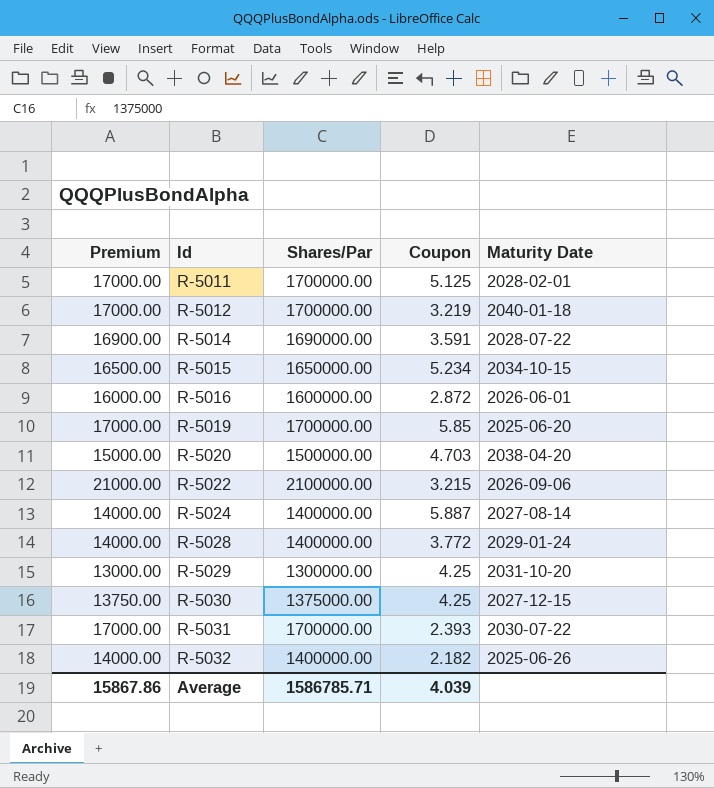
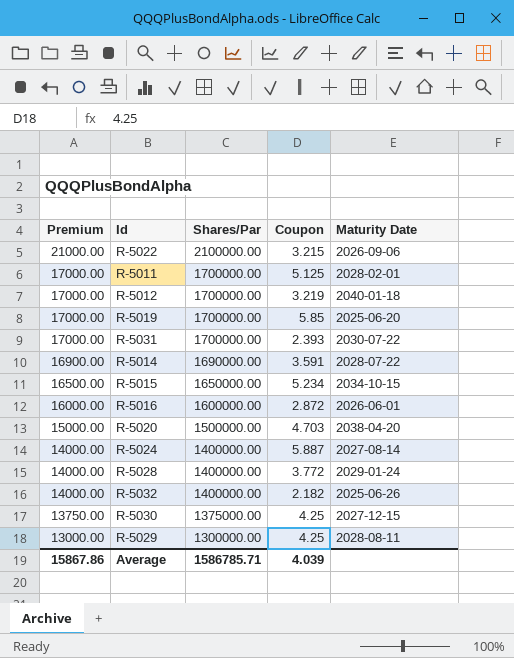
row order: Id ascending -> Premium descending
R-5029 | Maturity Date: 2031-10-20 -> 2028-08-11

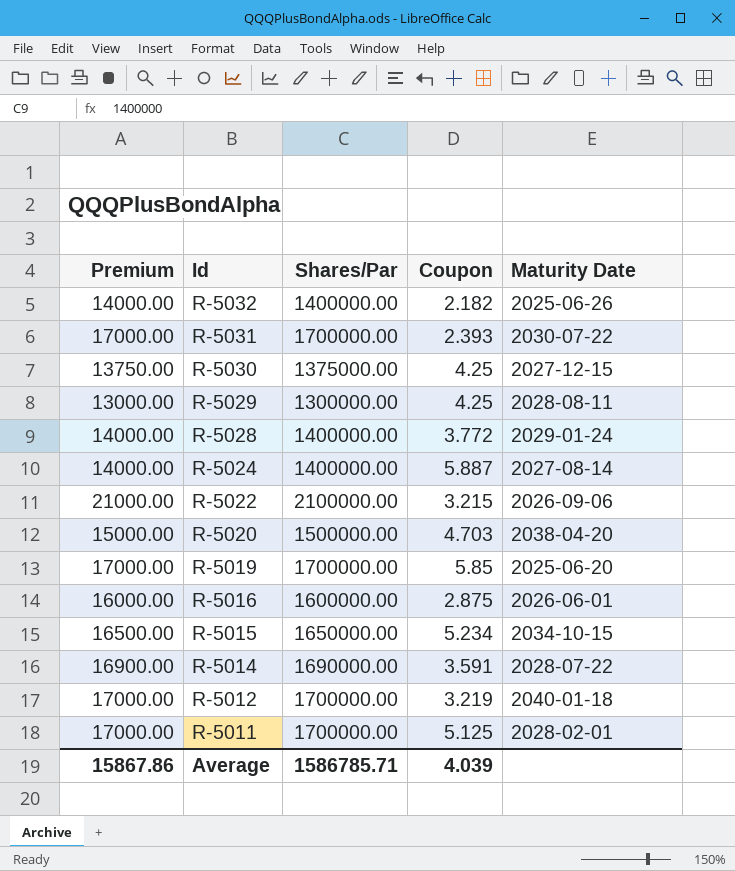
row order: Premium descending -> Id descending
R-5016 | Coupon: 2.872 -> 2.875

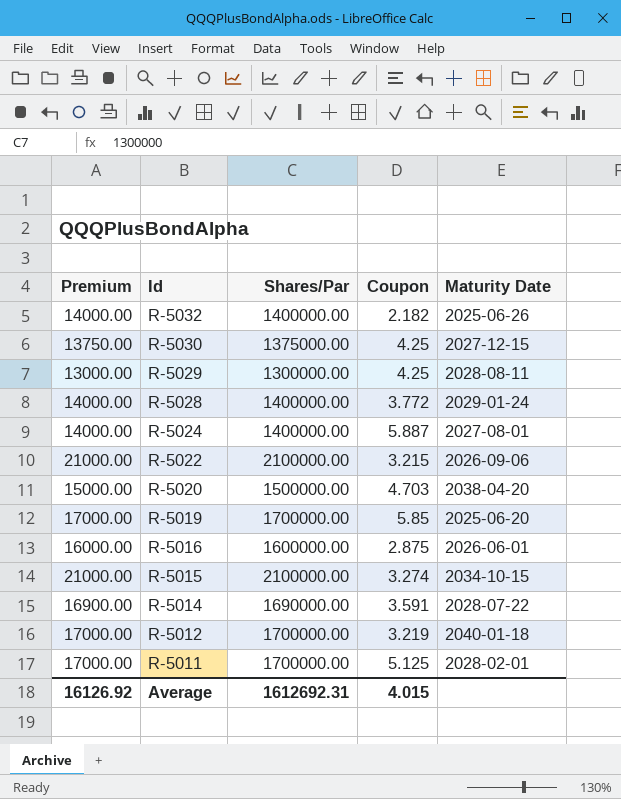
row R-5031: 17000.00 | 1700000.00 | 2.393 | 2030-07-22 -> none
R-5024 | Maturity Date: 2027-08-14 -> 2027-08-01
R-5015 | Premium: 16500.00 -> 21000.00
R-5015 | Shares/Par: 1650000.00 -> 2100000.00
R-5015 | Coupon: 5.234 -> 3.274
Average | Premium: 15867.86 -> 16126.92
Average | Shares/Par: 1586785.71 -> 1612692.31
Average | Coupon: 4.039 -> 4.015

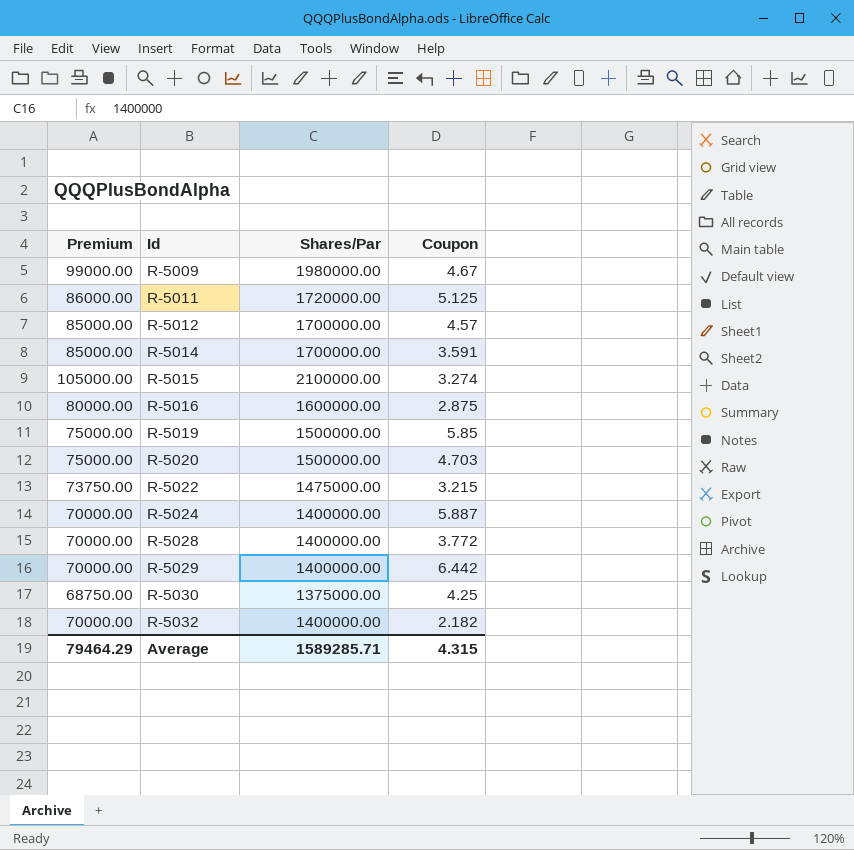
row order: Id descending -> Id ascending
column Maturity Date | position: 5 -> none
column Premium | formula: [Shares/Par] * 0.01 -> [Shares/Par] * 0.05
row R-5009: none -> 99000.00 | 1980000.00 | 4.67
R-5011 | Shares/Par: 1700000.00 -> 1720000.00
R-5012 | Coupon: 3.219 -> 4.57
R-5014 | Shares/Par: 1690000.00 -> 1700000.00
R-5019 | Shares/Par: 1700000.00 -> 1500000.00
R-5022 | Shares/Par: 2100000.00 -> 1475000.00
R-5029 | Shares/Par: 1300000.00 -> 1400000.00
R-5029 | Coupon: 4.25 -> 6.442
Average | Premium: 16126.92 -> 79464.29
Average | Shares/Par: 1612692.31 -> 1589285.71
Average | Coupon: 4.015 -> 4.315

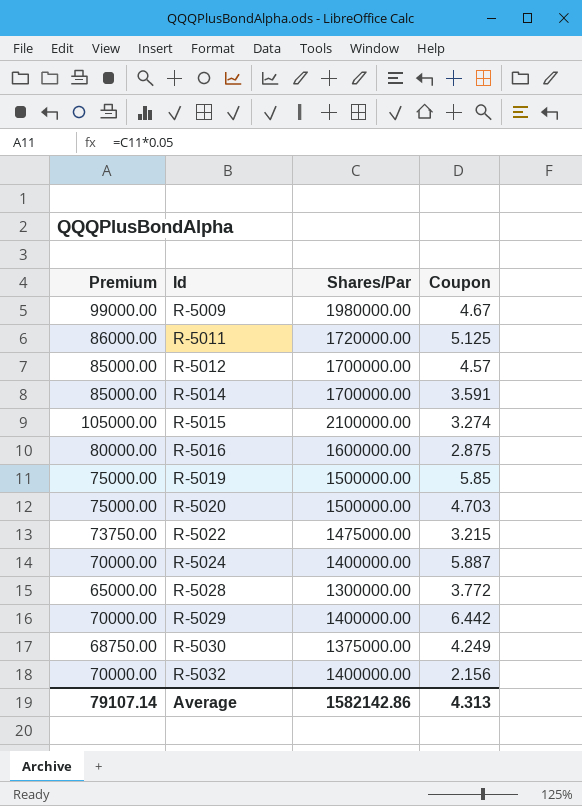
R-5028 | Premium: 70000.00 -> 65000.00
R-5028 | Shares/Par: 1400000.00 -> 1300000.00
R-5030 | Coupon: 4.25 -> 4.249
R-5032 | Coupon: 2.182 -> 2.156
Average | Premium: 79464.29 -> 79107.14
Average | Shares/Par: 1589285.71 -> 1582142.86
Average | Coupon: 4.315 -> 4.313

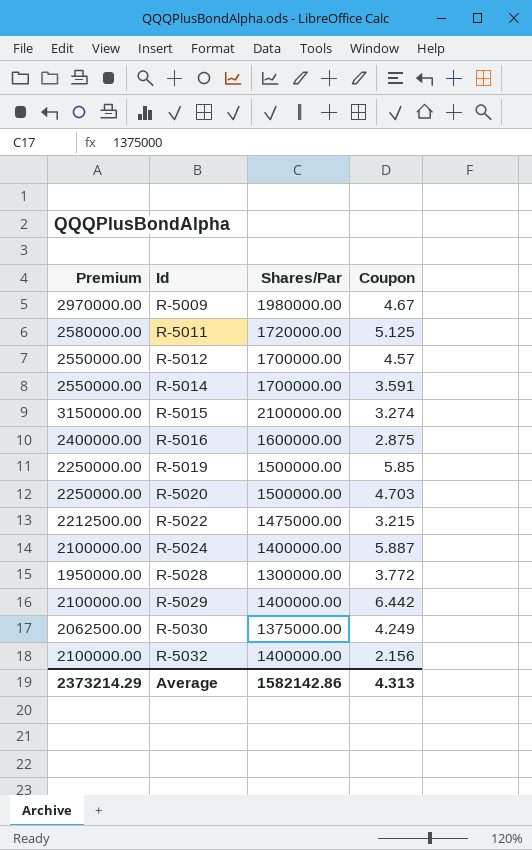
column Premium | formula: [Shares/Par] * 0.05 -> [Shares/Par] * 1.5
Average | Premium: 79107.14 -> 2373214.29

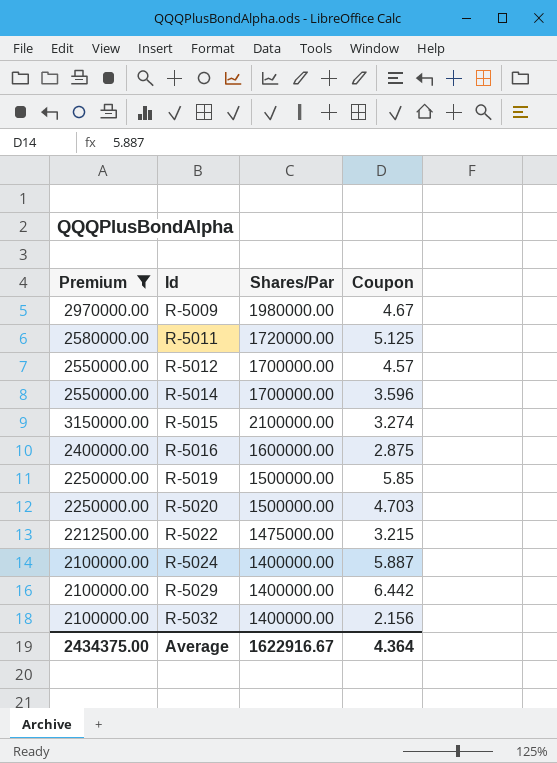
filter: none -> Premium >= 2100000.00
R-5014 | Coupon: 3.591 -> 3.596
Average | Premium: 2373214.29 -> 2434375.00
Average | Shares/Par: 1582142.86 -> 1622916.67
Average | Coupon: 4.313 -> 4.364

